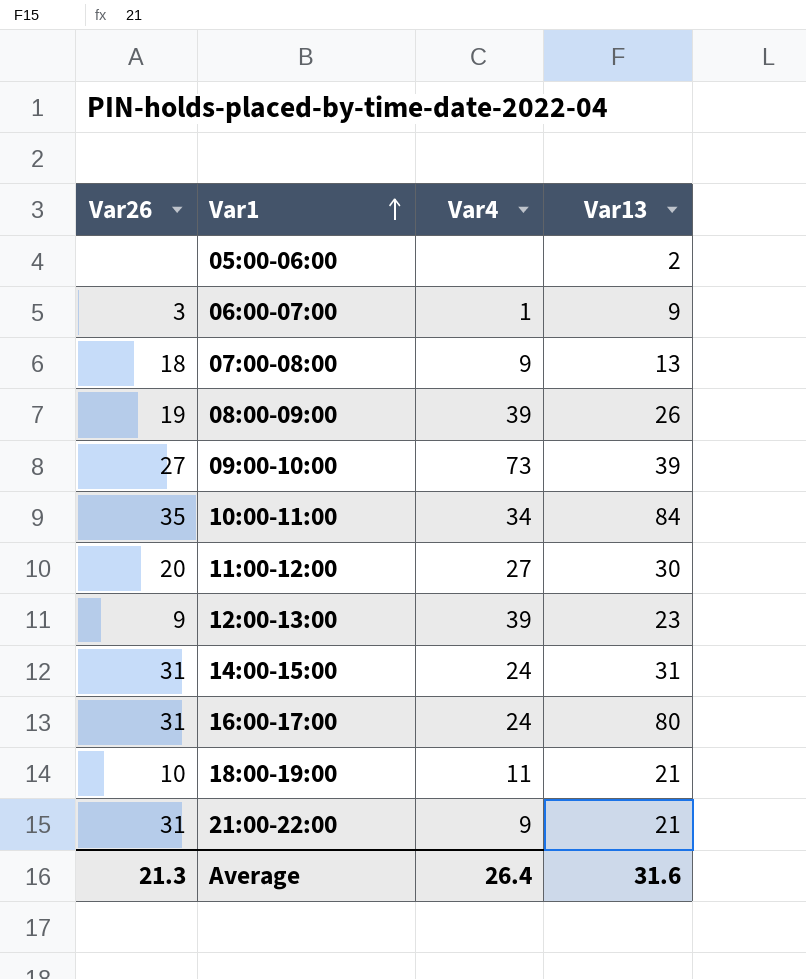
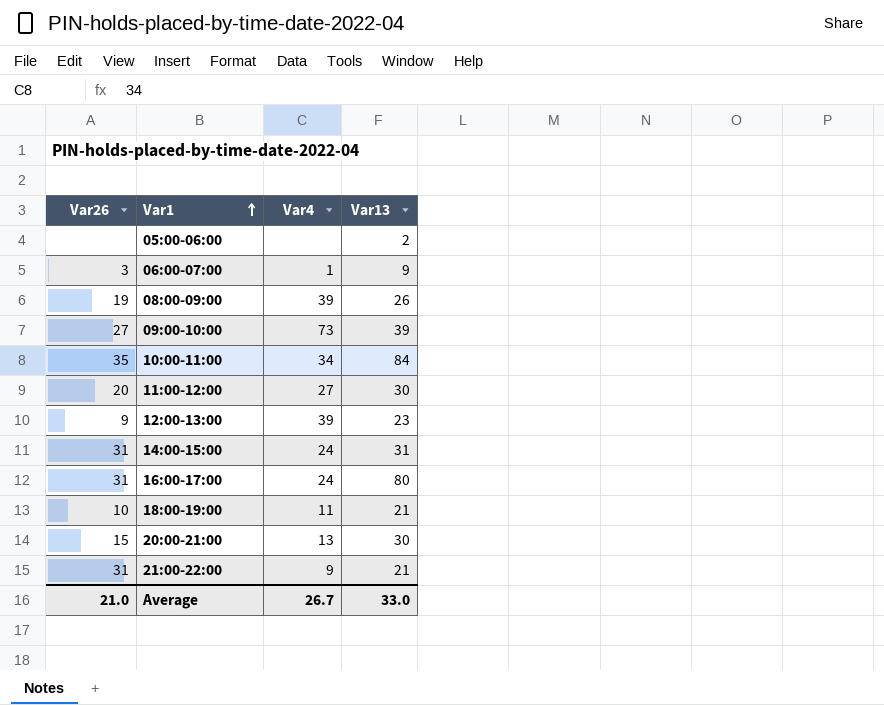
row 07:00-08:00: 18 | 9 | 13 -> none
row 20:00-21:00: none -> 15 | 13 | 30
Average | Var26: 21.3 -> 21.0
Average | Var4: 26.4 -> 26.7
Average | Var13: 31.6 -> 33.0

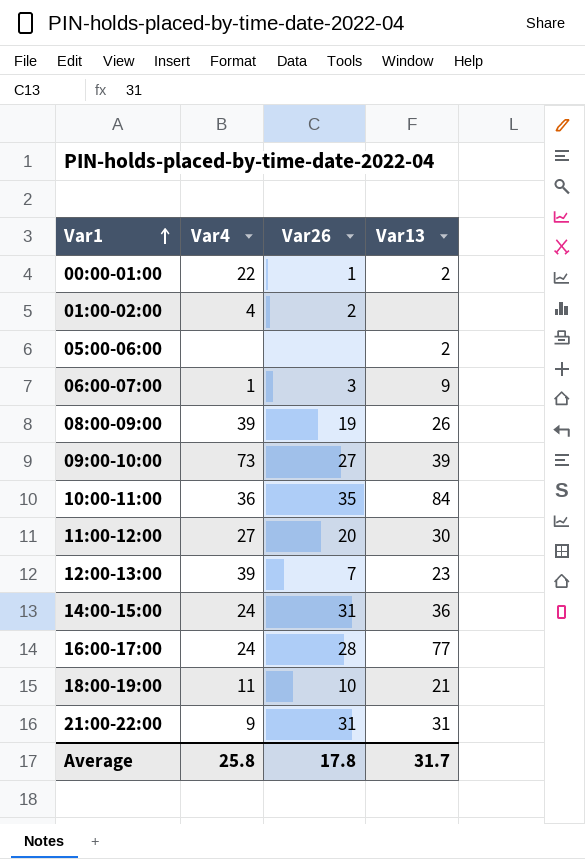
column Var26 | position: 1 -> 3
row 20:00-21:00: 15 | 13 | 30 -> none
row 00:00-01:00: none -> 22 | 1 | 2
row 01:00-02:00: none -> 4 | 2 | none
10:00-11:00 | Var4: 34 -> 36
12:00-13:00 | Var26: 9 -> 7
14:00-15:00 | Var13: 31 -> 36
16:00-17:00 | Var26: 31 -> 28
16:00-17:00 | Var13: 80 -> 77
21:00-22:00 | Var13: 21 -> 31
Average | Var4: 26.7 -> 25.8
Average | Var26: 21.0 -> 17.8
Average | Var13: 33.0 -> 31.7

